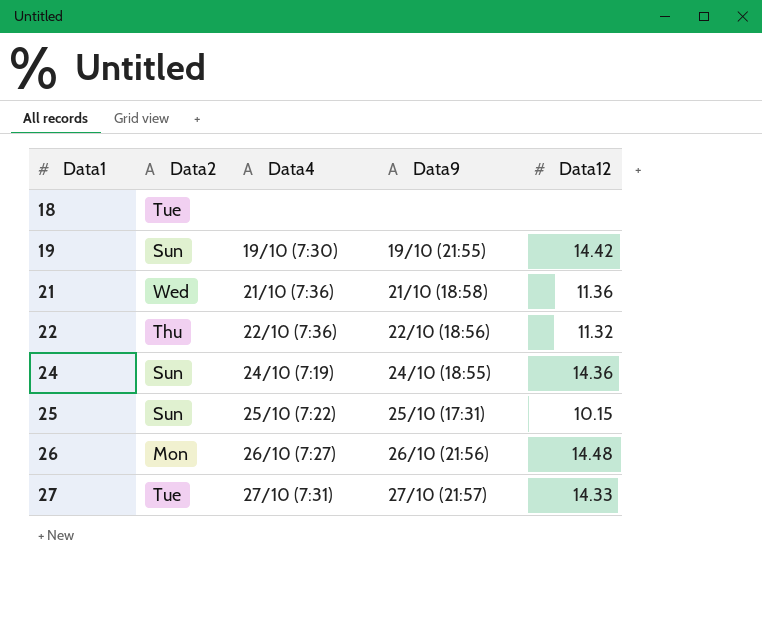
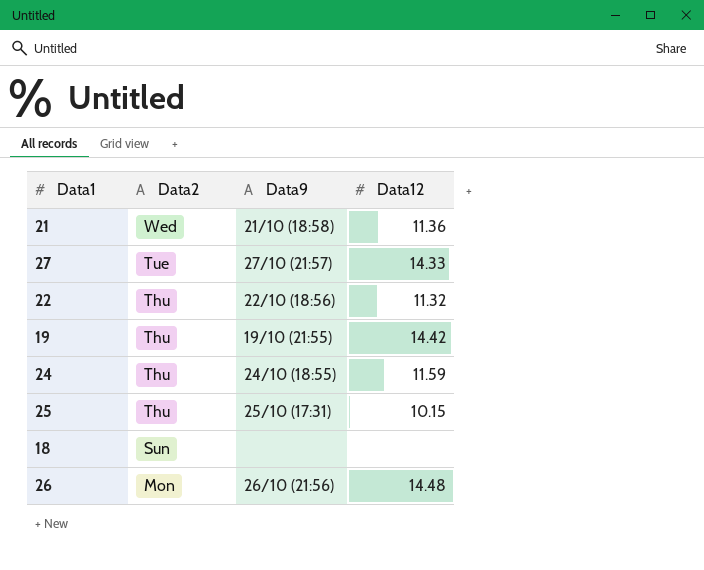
row order: Data1 ascending -> Data2 descending
column Data4 | position: 3 -> none
19 | Data2: Sun -> Thu
24 | Data2: Sun -> Thu
24 | Data12: 14.36 -> 11.59
25 | Data2: Sun -> Thu
18 | Data2: Tue -> Sun

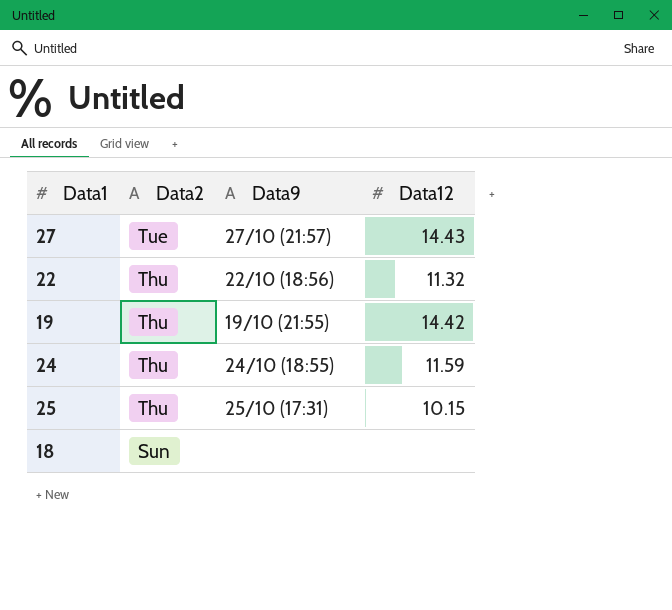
row 21: Wed | 21/10 (18:58) | 11.36 -> none
row 26: Mon | 26/10 (21:56) | 14.48 -> none
27 | Data12: 14.33 -> 14.43

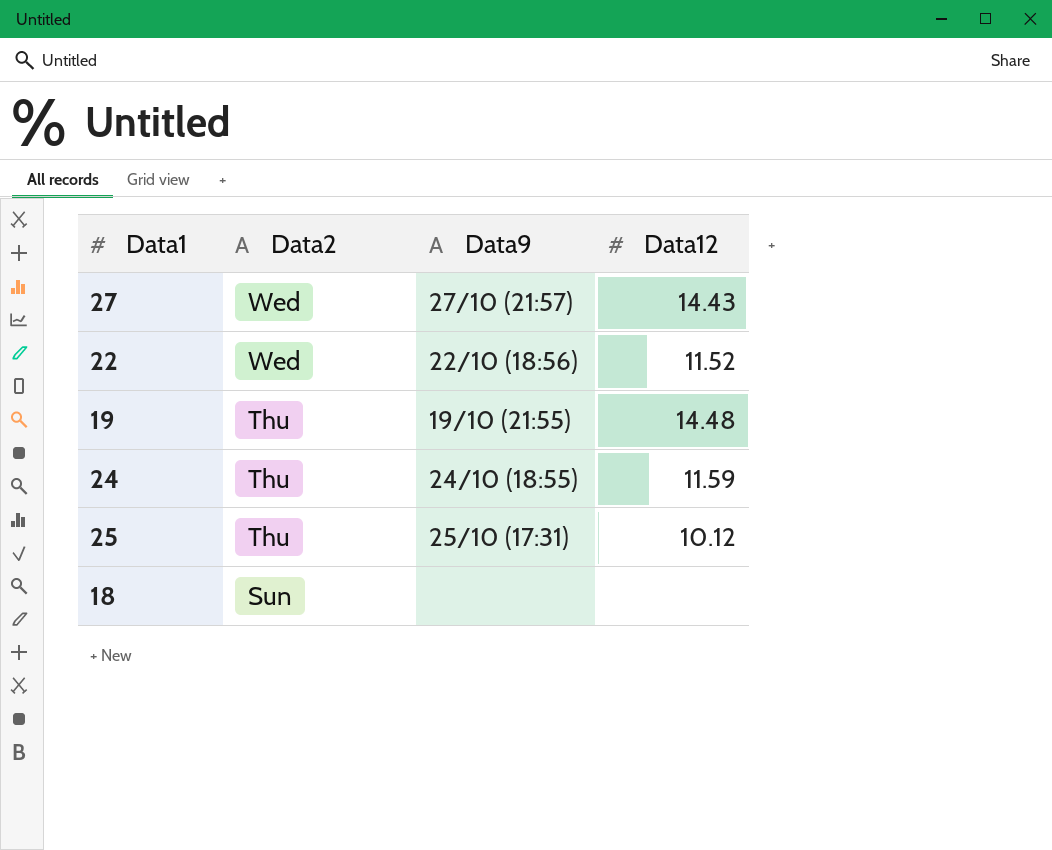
27 | Data2: Tue -> Wed
22 | Data2: Thu -> Wed
22 | Data12: 11.32 -> 11.52
19 | Data12: 14.42 -> 14.48
25 | Data12: 10.15 -> 10.12

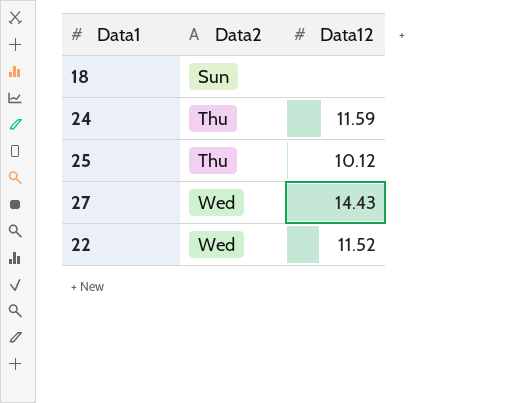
row order: Data2 descending -> Data2 ascending
column Data9 | position: 3 -> none
row 19: Thu | 19/10 (21:55) | 14.48 -> none

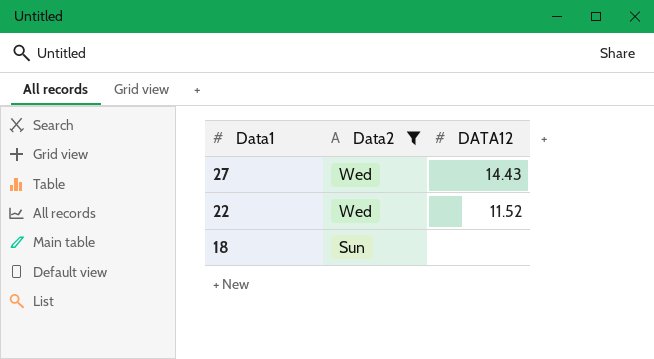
filter: none -> Data2 != Thu
row order: Data2 ascending -> Data1 descending
column name: Data12 -> DATA12

